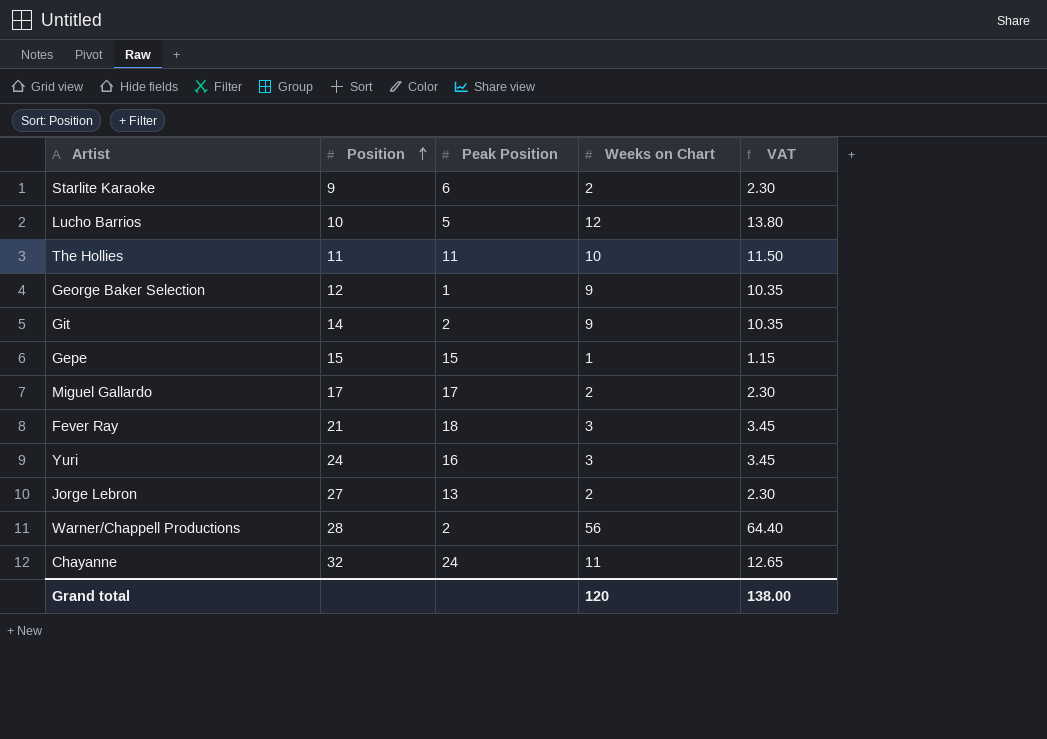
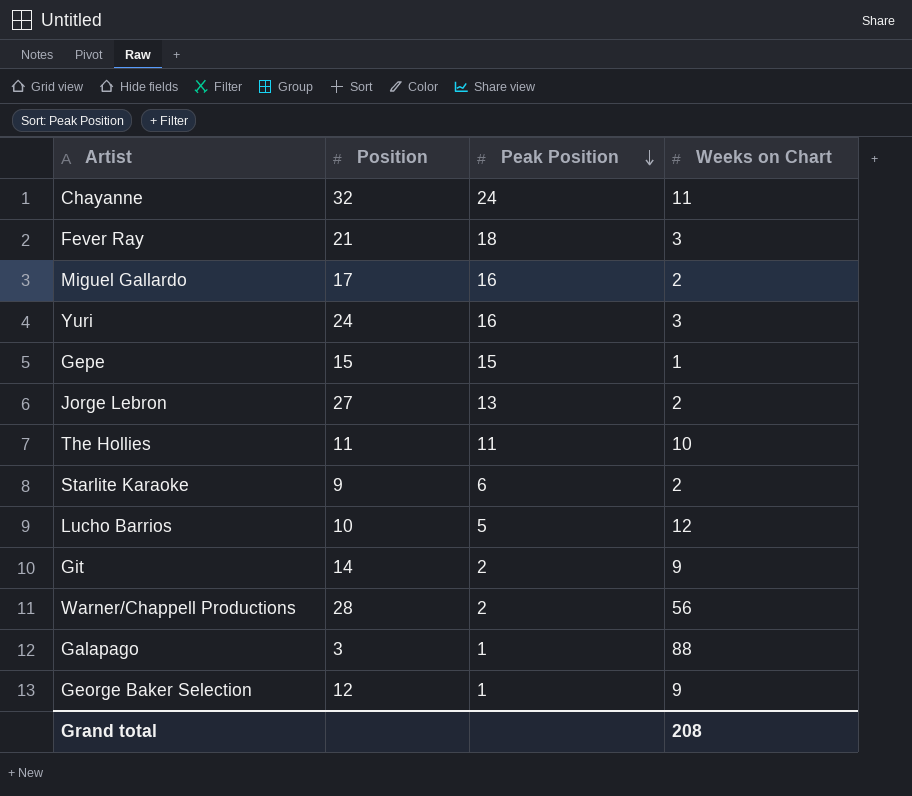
row order: Position ascending -> Peak Position descending
column VAT | formula: [Weeks on Chart] * 1.15 -> none
Miguel Gallardo | Peak Position: 17 -> 16
row Galapago: none -> 3 | 1 | 88
Grand total | Weeks on Chart: 120 -> 208

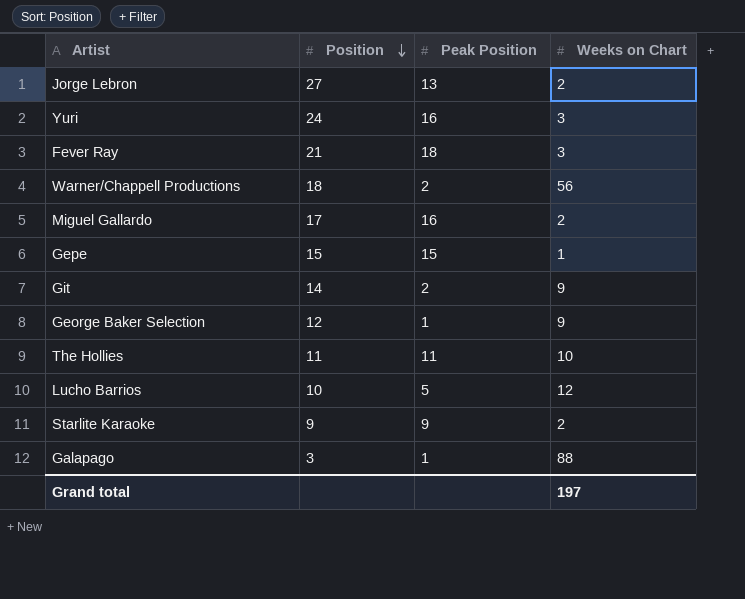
row order: Peak Position descending -> Position descending
row Chayanne: 32 | 24 | 11 -> none
Warner/Chappell Productions | Position: 28 -> 18
Starlite Karaoke | Peak Position: 6 -> 9
Grand total | Weeks on Chart: 208 -> 197

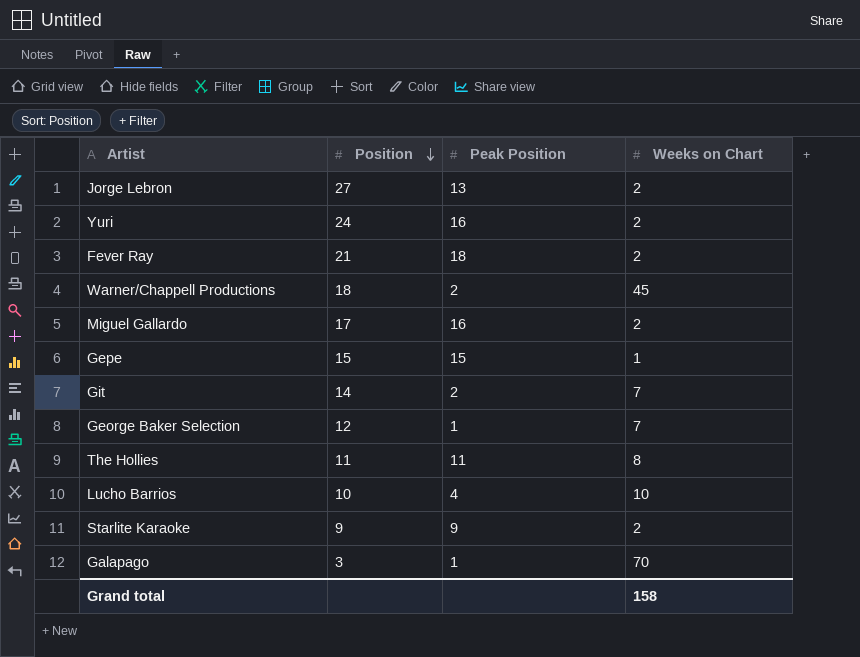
Yuri | Weeks on Chart: 3 -> 2
Fever Ray | Weeks on Chart: 3 -> 2
Warner/Chappell Productions | Weeks on Chart: 56 -> 45
Git | Weeks on Chart: 9 -> 7
George Baker Selection | Weeks on Chart: 9 -> 7
The Hollies | Weeks on Chart: 10 -> 8
Lucho Barrios | Peak Position: 5 -> 4
Lucho Barrios | Weeks on Chart: 12 -> 10
Galapago | Weeks on Chart: 88 -> 70
Grand total | Weeks on Chart: 197 -> 158

